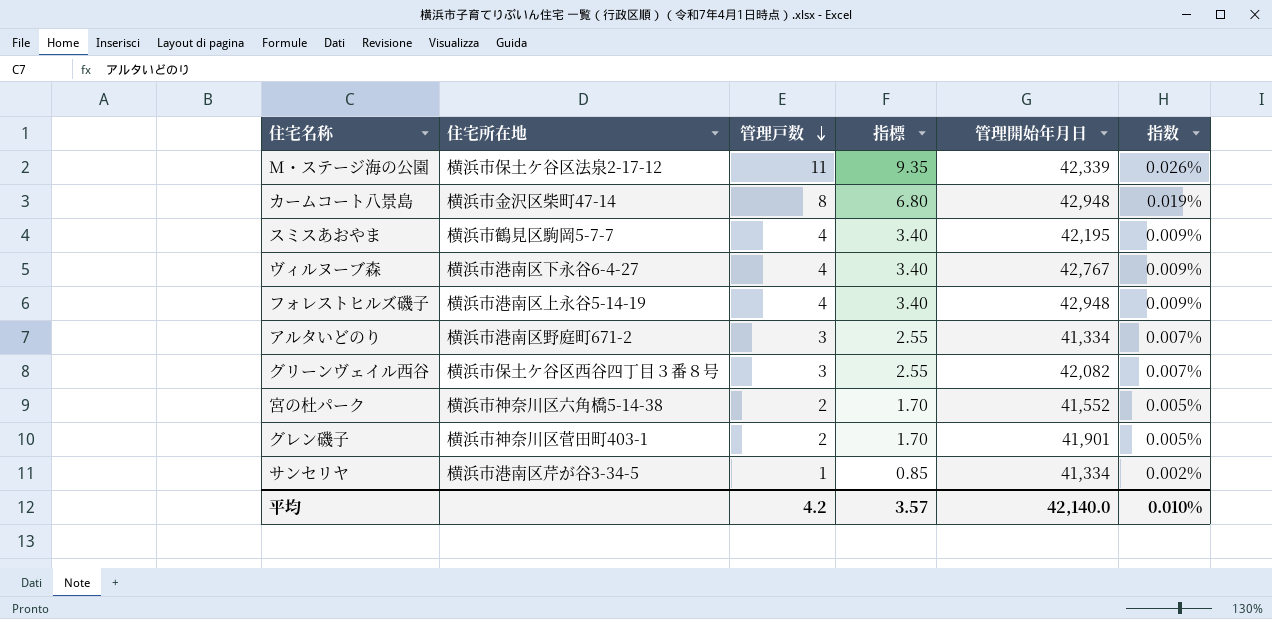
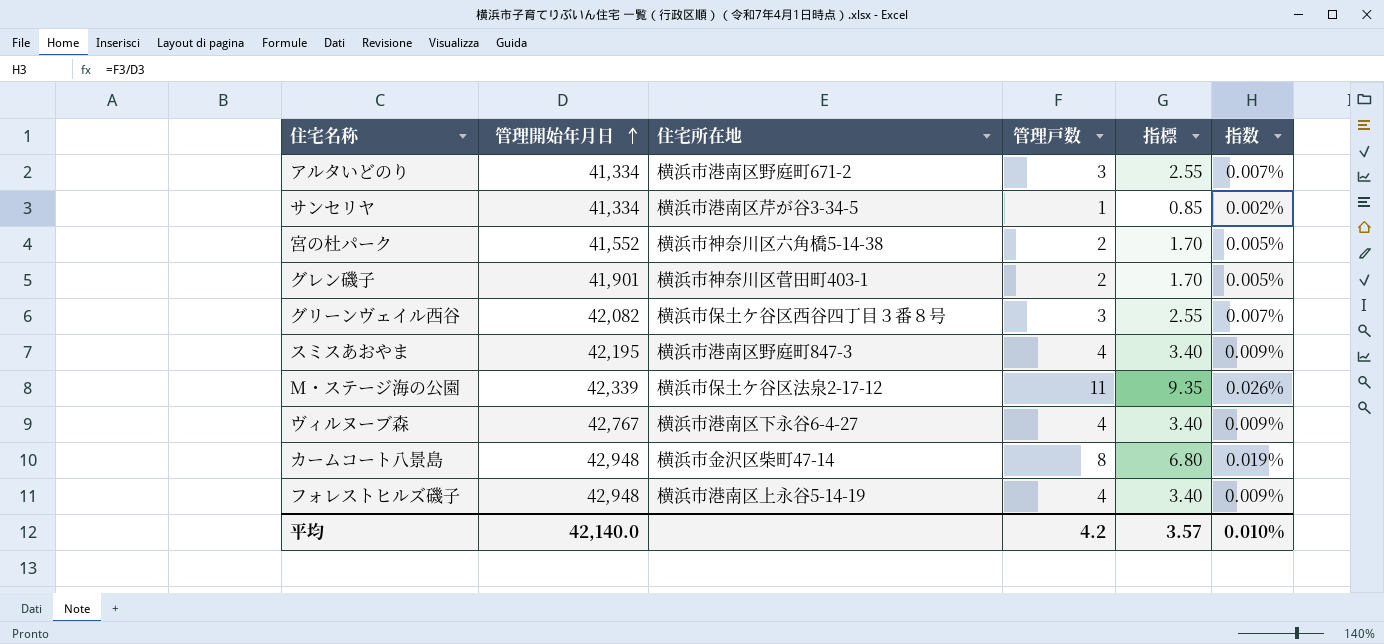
row order: 管理戸数 descending -> 管理開始年月日 ascending
column 管理開始年月日 | position: 5 -> 2
スミスあおやま | 住宅所在地: 横浜市鶴見区駒岡5-7-7 -> 横浜市港南区野庭町847-3

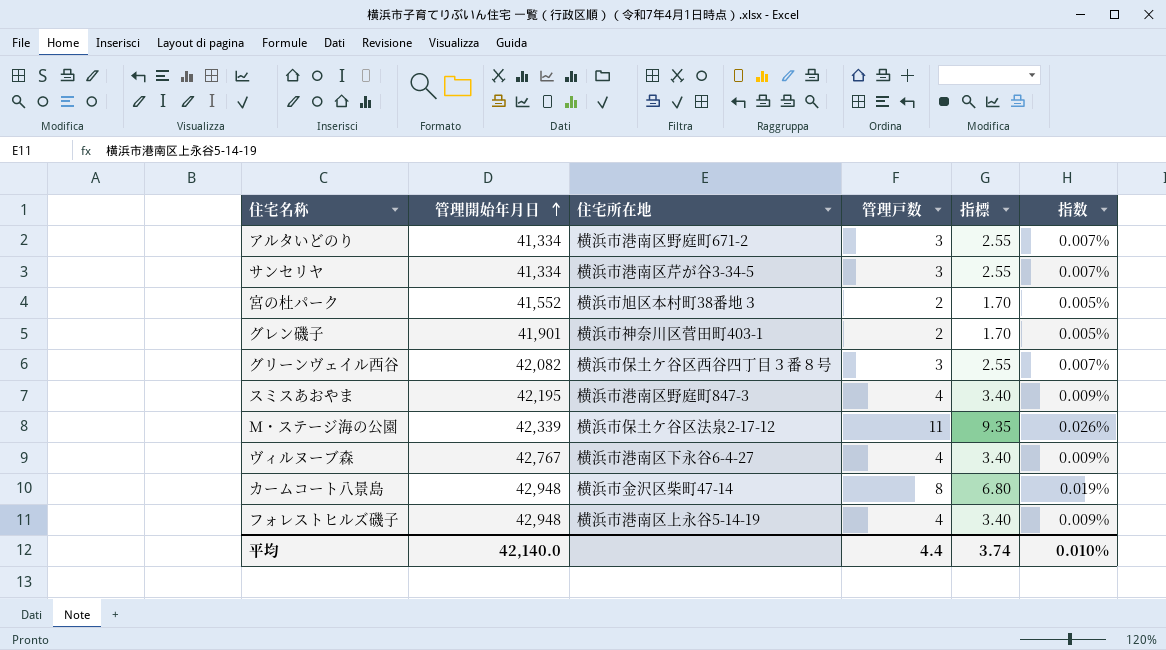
サンセリヤ | 管理戸数: 1 -> 3
サンセリヤ | 指標: 0.85 -> 2.55
サンセリヤ | 指数: 0.002% -> 0.007%
宮の杜パーク | 住宅所在地: 横浜市神奈川区六角橋5-14-38 -> 横浜市旭区本村町38番地３
平均 | 管理戸数: 4.2 -> 4.4
平均 | 指標: 3.57 -> 3.74

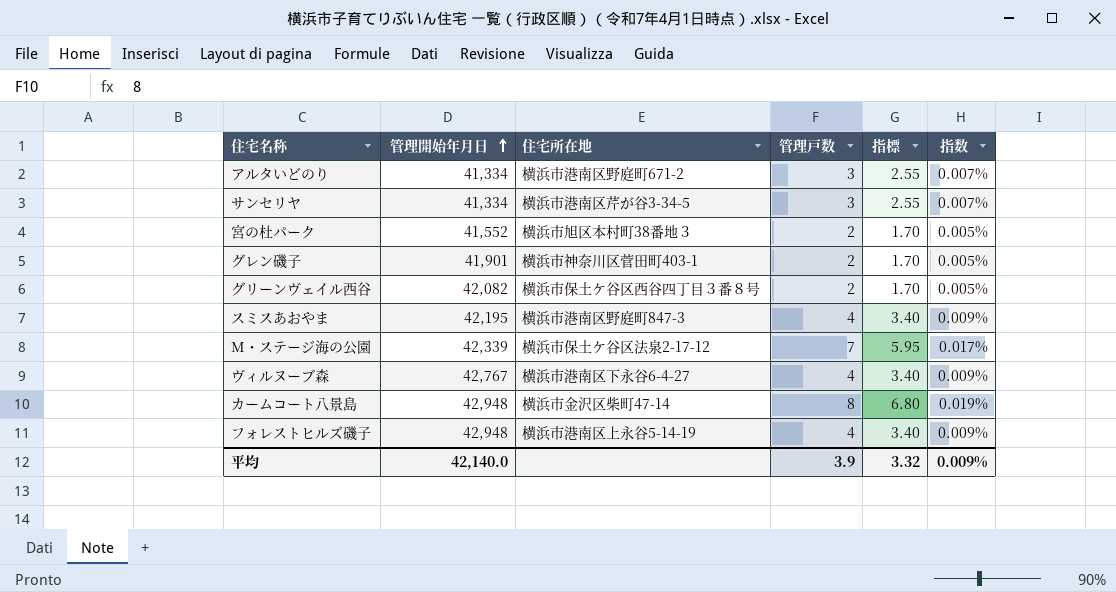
グリーンヴェイル西谷 | 管理戸数: 3 -> 2
グリーンヴェイル西谷 | 指標: 2.55 -> 1.70
グリーンヴェイル西谷 | 指数: 0.007% -> 0.005%
M・ステージ海の公園 | 管理戸数: 11 -> 7
M・ステージ海の公園 | 指標: 9.35 -> 5.95
M・ステージ海の公園 | 指数: 0.026% -> 0.017%
平均 | 管理戸数: 4.4 -> 3.9
平均 | 指標: 3.74 -> 3.32
平均 | 指数: 0.010% -> 0.009%

